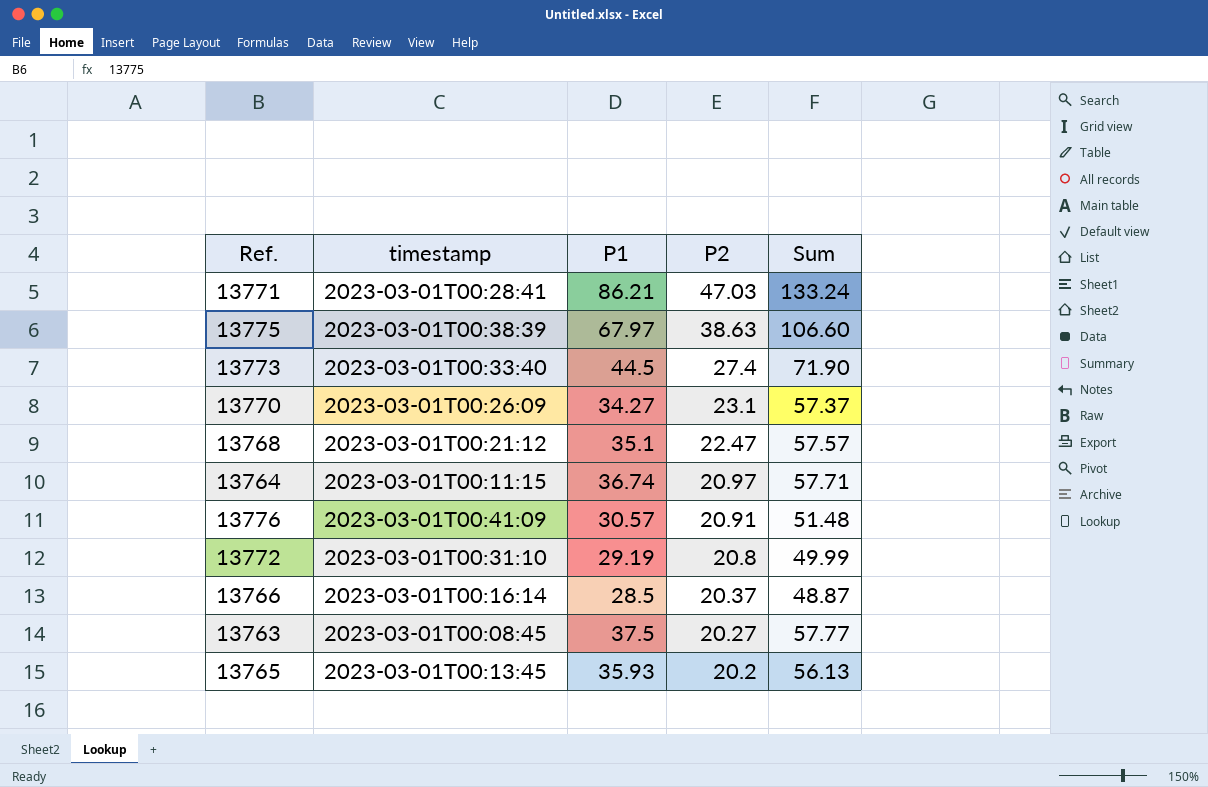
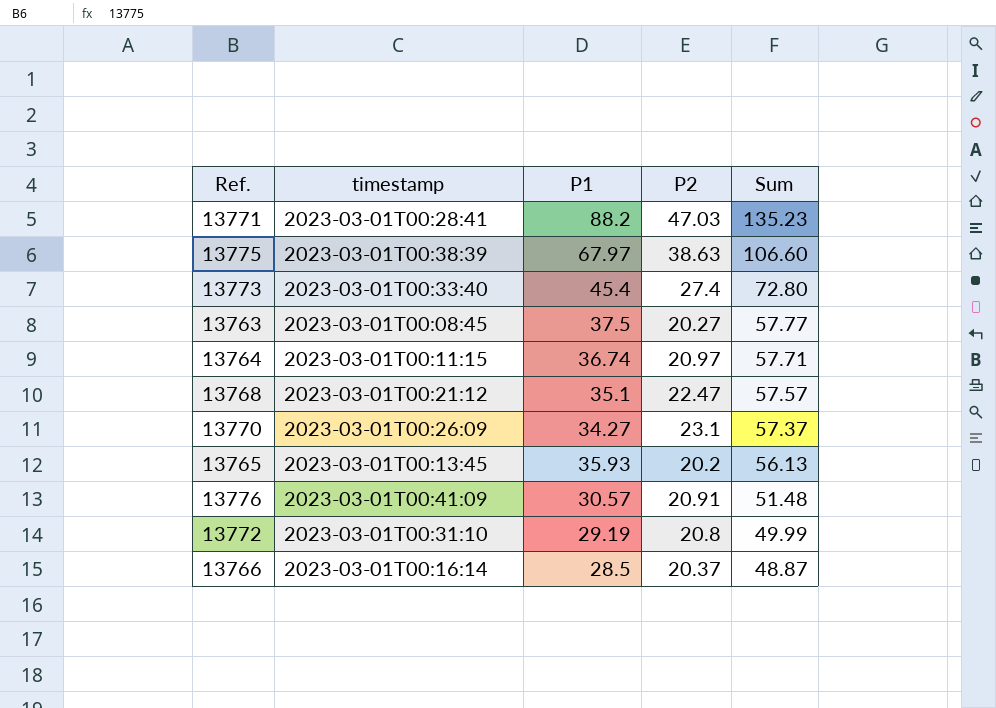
row order: P2 descending -> Sum descending
13771 | P1: 86.21 -> 88.2
13771 | Sum: 133.24 -> 135.23
13773 | P1: 44.5 -> 45.4
13773 | Sum: 71.90 -> 72.80

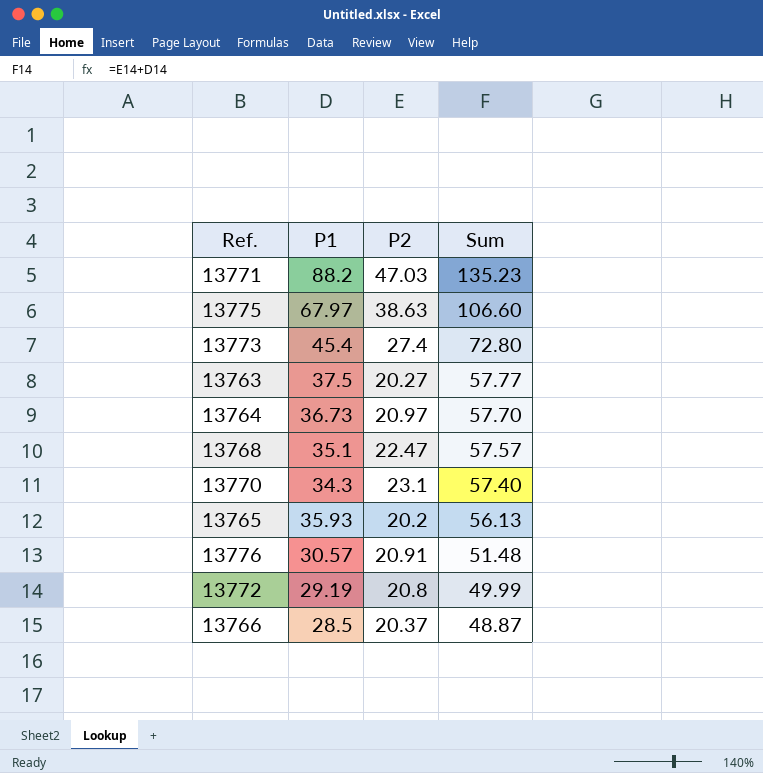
column timestamp | position: 2 -> none
13764 | P1: 36.74 -> 36.73
13764 | Sum: 57.71 -> 57.70
13770 | P1: 34.27 -> 34.3
13770 | Sum: 57.37 -> 57.40

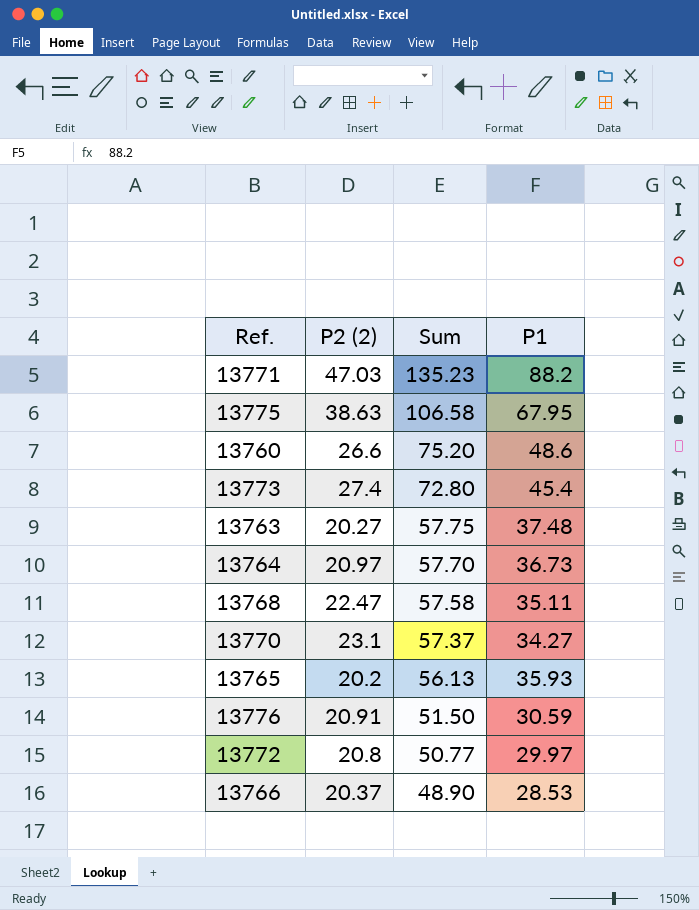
column name: P2 -> P2 (2)
column P1 | position: 2 -> 4
13775 | Sum: 106.60 -> 106.58
13775 | P1: 67.97 -> 67.95
row 13760: none -> 26.6 | 75.20 | 48.6
13763 | Sum: 57.77 -> 57.75
13763 | P1: 37.5 -> 37.48
13768 | Sum: 57.57 -> 57.58
13768 | P1: 35.1 -> 35.11
13770 | Sum: 57.40 -> 57.37
13770 | P1: 34.3 -> 34.27
13776 | Sum: 51.48 -> 51.50
13776 | P1: 30.57 -> 30.59
13772 | Sum: 49.99 -> 50.77
13772 | P1: 29.19 -> 29.97
13766 | Sum: 48.87 -> 48.90
13766 | P1: 28.5 -> 28.53

